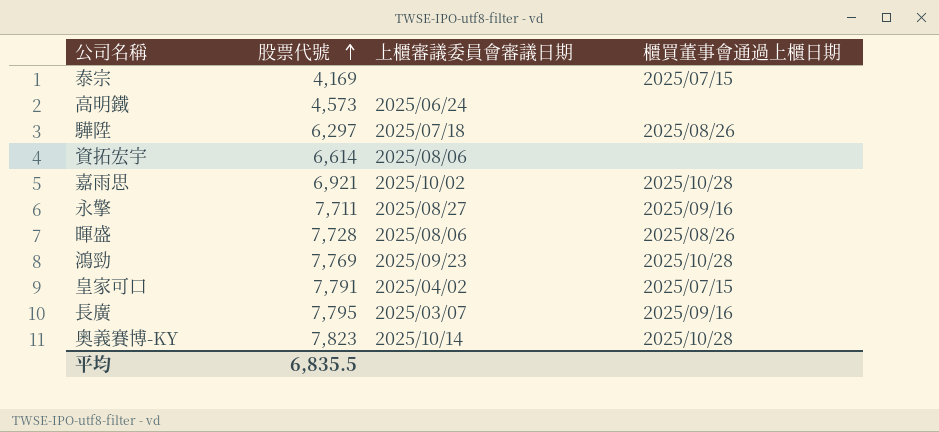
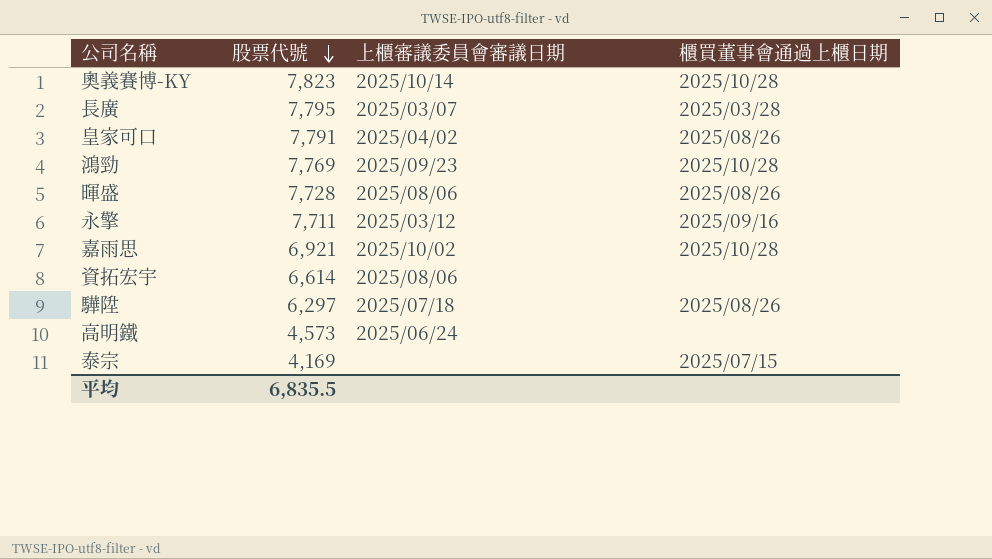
row order: 股票代號 ascending -> 股票代號 descending
長廣 | 櫃買董事會通過上櫃日期: 2025/09/16 -> 2025/03/28
皇家可口 | 櫃買董事會通過上櫃日期: 2025/07/15 -> 2025/08/26
永擎 | 上櫃審議委員會審議日期: 2025/08/27 -> 2025/03/12

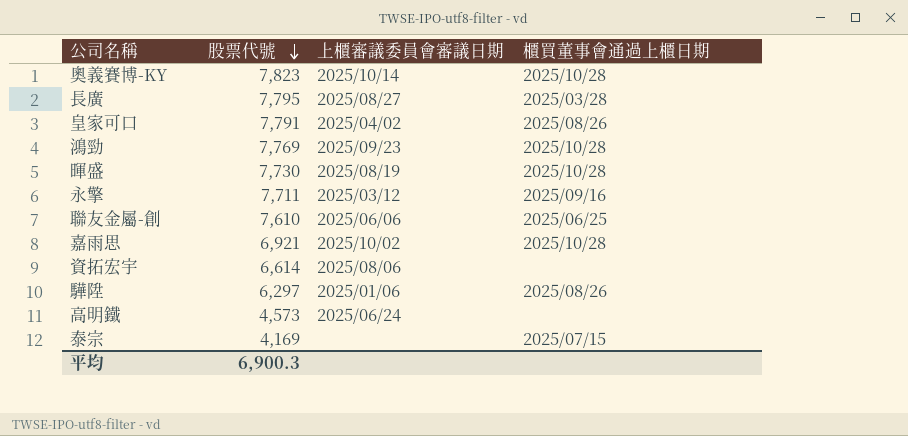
長廣 | 上櫃審議委員會審議日期: 2025/03/07 -> 2025/08/27
暉盛 | 股票代號: 7,728 -> 7,730
暉盛 | 上櫃審議委員會審議日期: 2025/08/06 -> 2025/08/19
暉盛 | 櫃買董事會通過上櫃日期: 2025/08/26 -> 2025/10/28
row 聯友金屬-創: none -> 7,610 | 2025/06/06 | 2025/06/25
驊陞 | 上櫃審議委員會審議日期: 2025/07/18 -> 2025/01/06
平均 | 股票代號: 6,835.5 -> 6,900.3

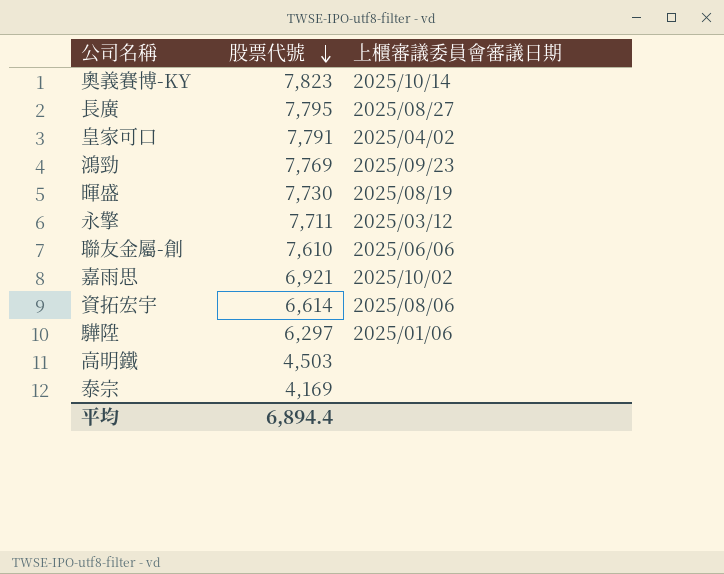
column 櫃買董事會通過上櫃日期 | position: 4 -> none
高明鐵 | 股票代號: 4,573 -> 4,503
高明鐵 | 上櫃審議委員會審議日期: 2025/06/24 -> none
平均 | 股票代號: 6,900.3 -> 6,894.4

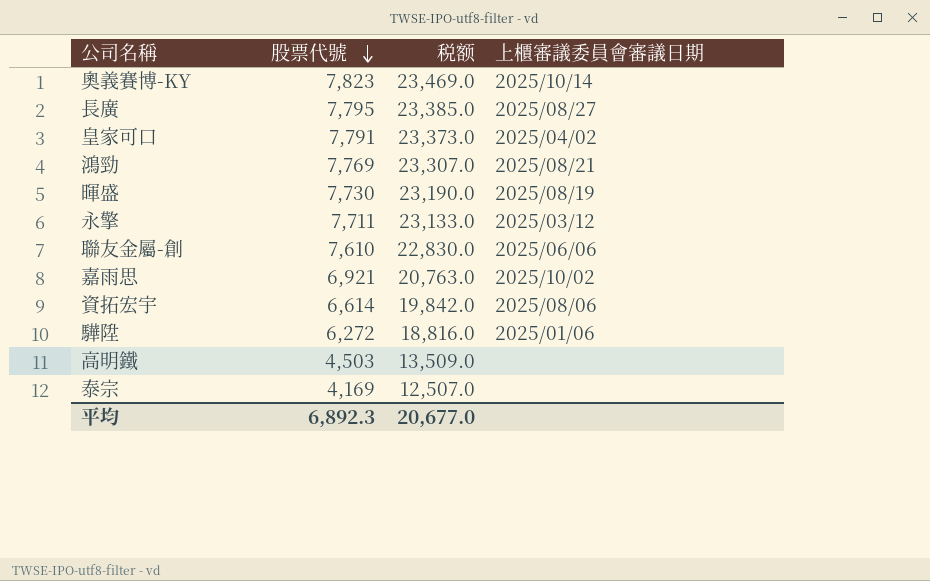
column 税额 | formula: none -> [股票代號] * 3
鴻勁 | 上櫃審議委員會審議日期: 2025/09/23 -> 2025/08/21
驊陞 | 股票代號: 6,297 -> 6,272
平均 | 股票代號: 6,894.4 -> 6,892.3

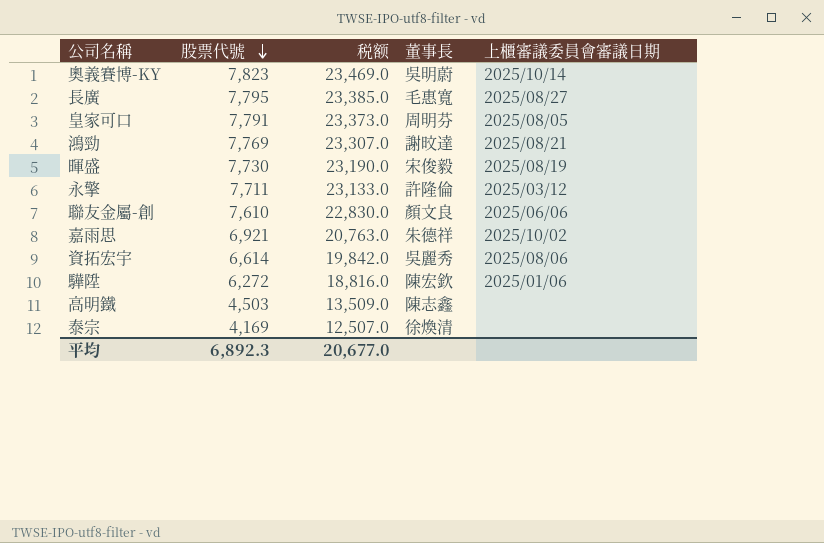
column 董事長 | position: none -> 4
皇家可口 | 上櫃審議委員會審議日期: 2025/04/02 -> 2025/08/05

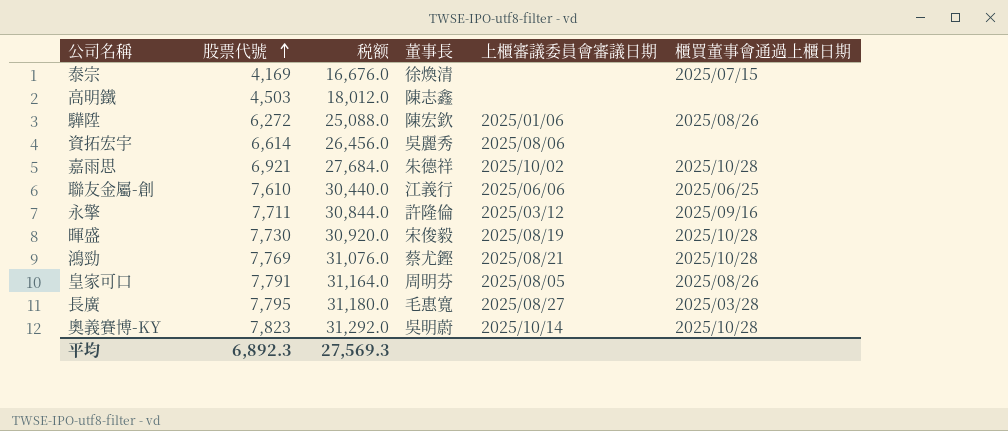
row order: 股票代號 descending -> 股票代號 ascending
column 税额 | formula: [股票代號] * 3 -> [股票代號] * 4
column 櫃買董事會通過上櫃日期 | position: none -> 6
聯友金屬-創 | 董事長: 顏文良 -> 江義行
鴻勁 | 董事長: 謝旼達 -> 蔡尤鏗
平均 | 税额: 20,677.0 -> 27,569.3

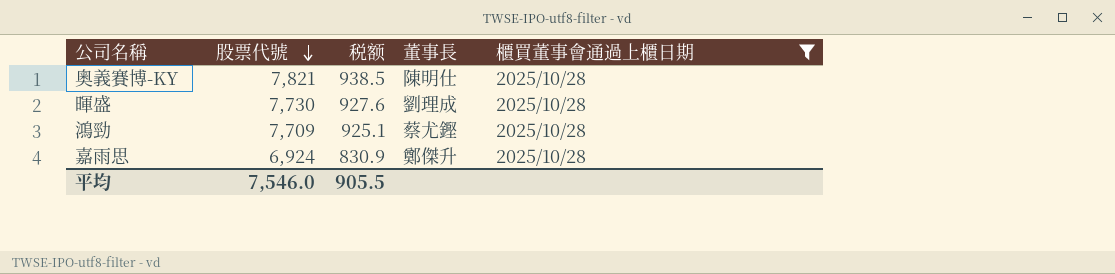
filter: none -> 櫃買董事會通過上櫃日期 = 2025/10/28
row order: 股票代號 ascending -> 股票代號 descending
column 上櫃審議委員會審議日期 | position: 5 -> none
column 税额 | formula: [股票代號] * 4 -> [股票代號] * 0.12
奧義賽博-KY | 股票代號: 7,823 -> 7,821
奧義賽博-KY | 董事長: 吳明蔚 -> 陳明仕
暉盛 | 董事長: 宋俊毅 -> 劉理成
鴻勁 | 股票代號: 7,769 -> 7,709
嘉雨思 | 股票代號: 6,921 -> 6,924
嘉雨思 | 董事長: 朱德祥 -> 鄭傑升
平均 | 股票代號: 6,892.3 -> 7,546.0
平均 | 税额: 27,569.3 -> 905.5

